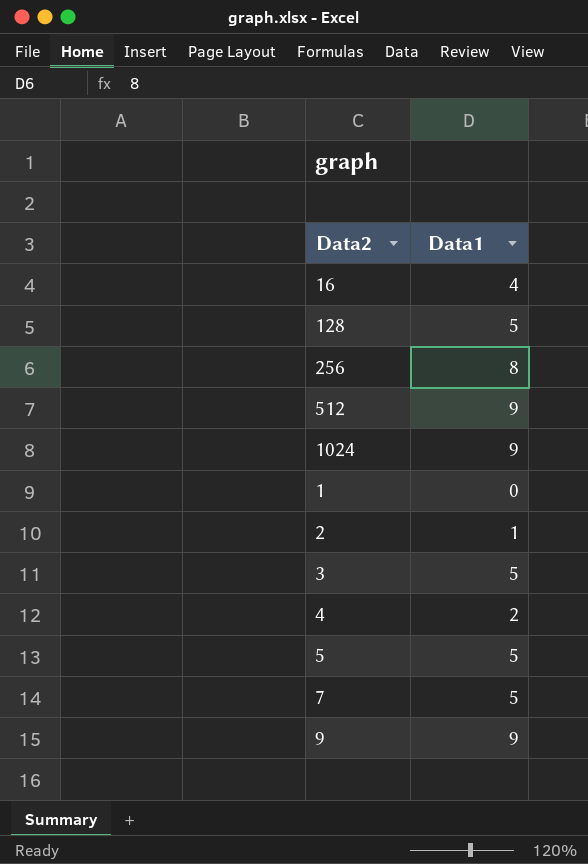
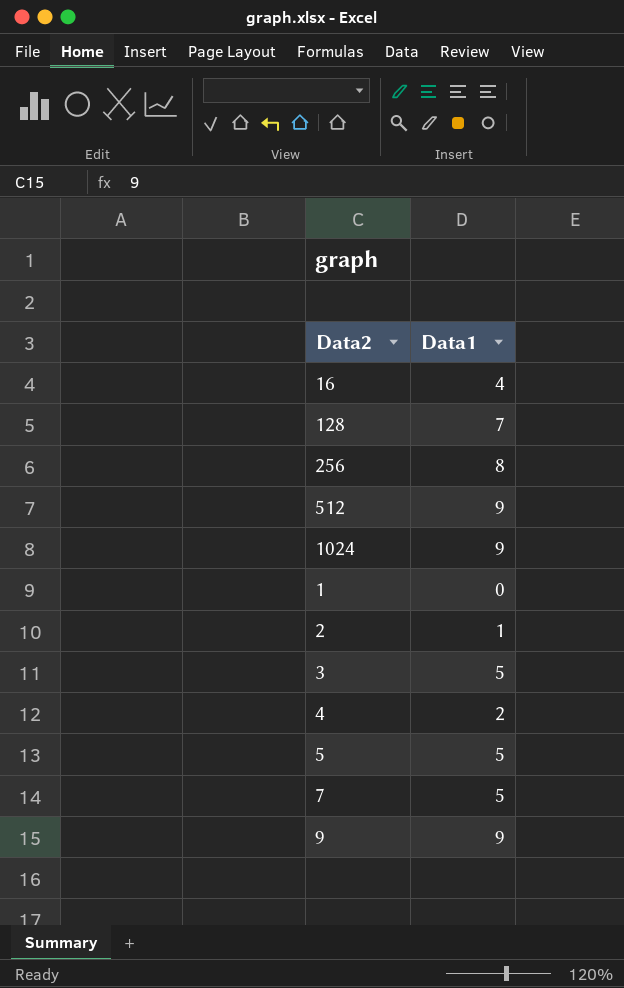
128 | Data1: 5 -> 7

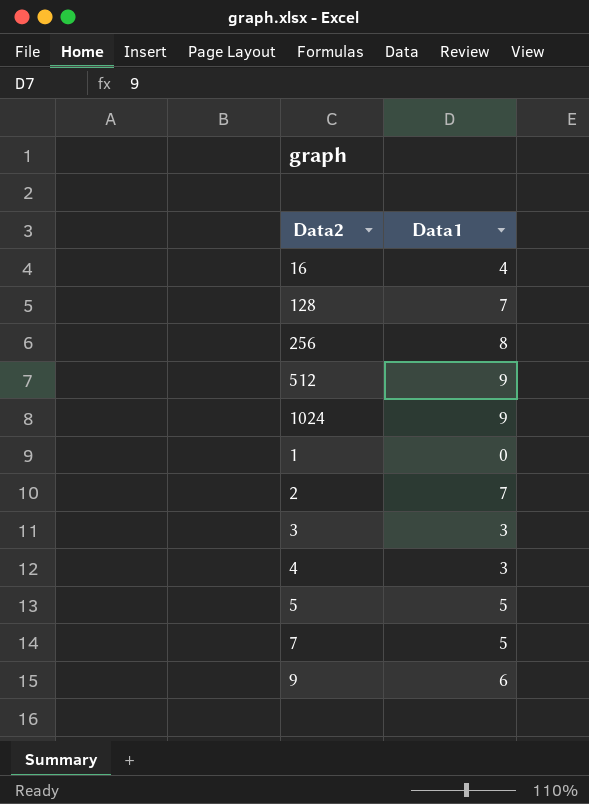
2 | Data1: 1 -> 7
3 | Data1: 5 -> 3
4 | Data1: 2 -> 3
9 | Data1: 9 -> 6

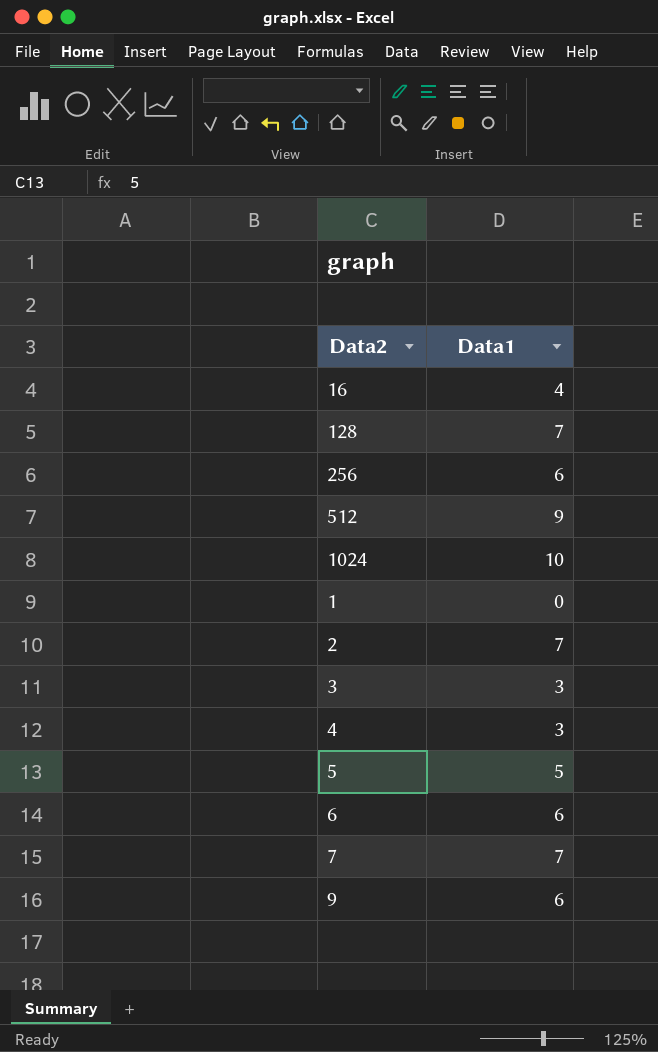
256 | Data1: 8 -> 6
1024 | Data1: 9 -> 10
row 6: none -> 6
7 | Data1: 5 -> 7

